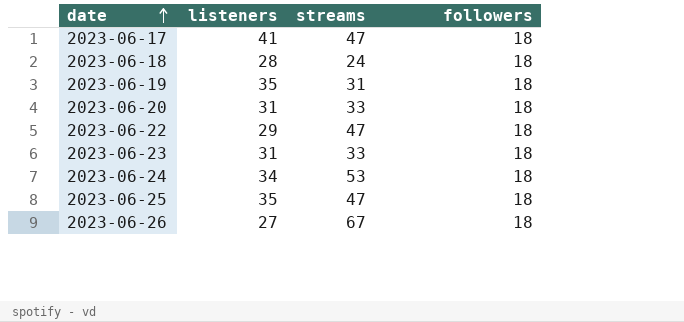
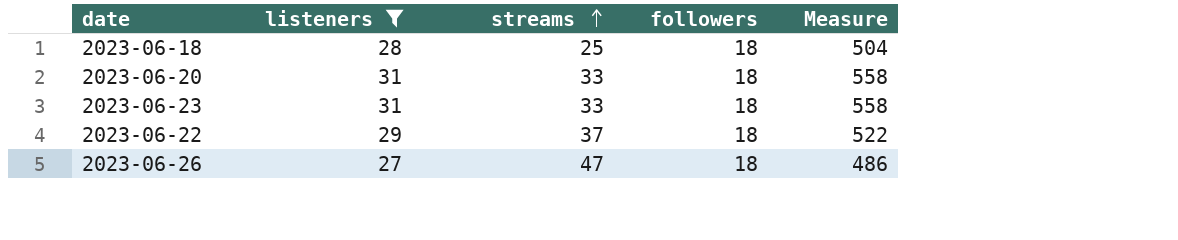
filter: none -> listeners <= 31
row order: date ascending -> streams ascending
column Measure | formula: none -> [listeners] * [followers]
2023-06-18 | streams: 24 -> 25
2023-06-22 | streams: 47 -> 37
2023-06-26 | streams: 67 -> 47

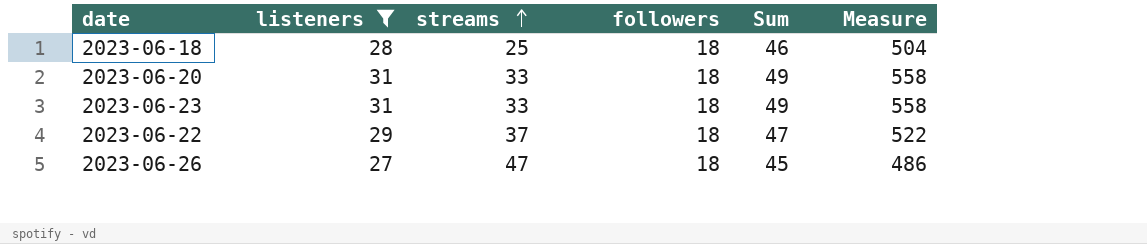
column Sum | formula: none -> [listeners] + [followers]

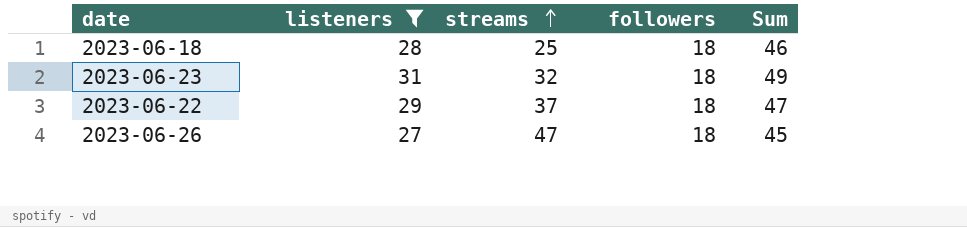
column Measure | formula: [listeners] * [followers] -> none
row 2023-06-20: 31 | 33 | 18 | 49 | 558 -> none
2023-06-23 | streams: 33 -> 32

